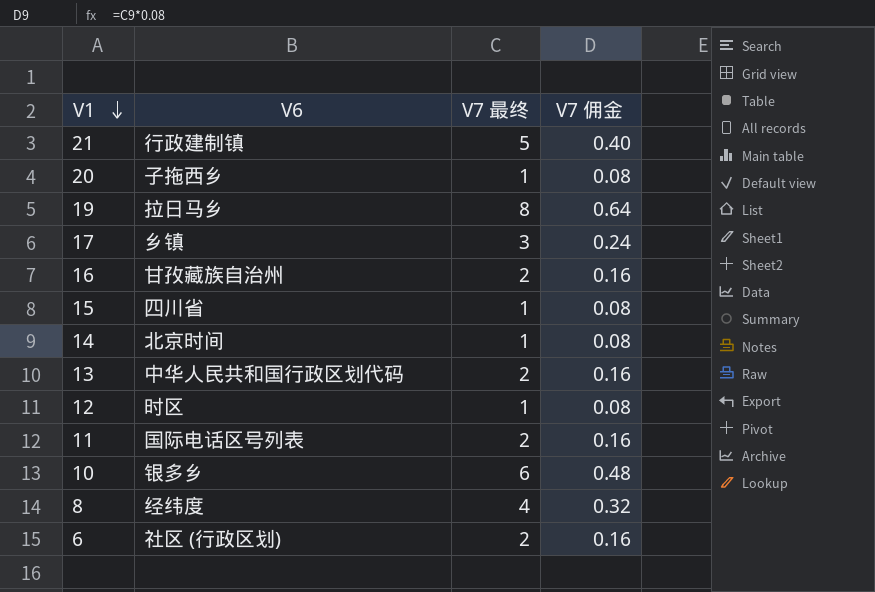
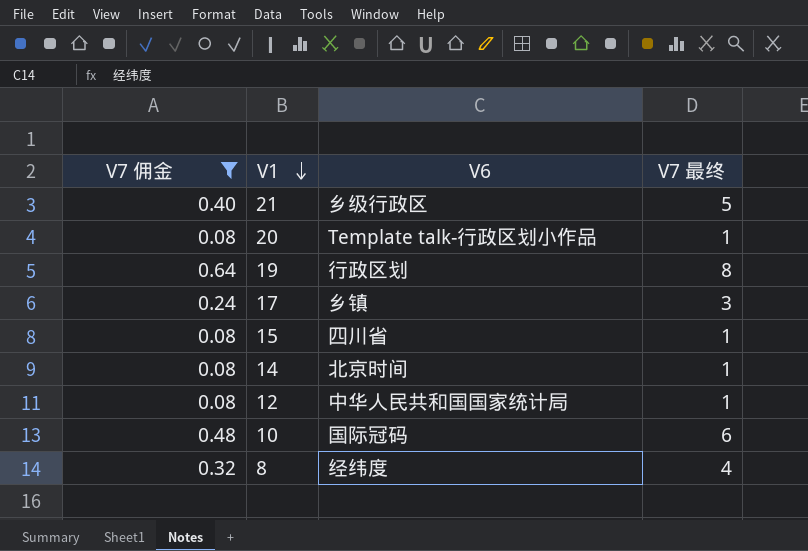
filter: none -> V7 佣金 != 0.16
column V7 佣金 | position: 4 -> 1
21 | V6: 行政建制镇 -> 乡级行政区
20 | V6: 子拖西乡 -> Template talk-行政区划小作品
19 | V6: 拉日马乡 -> 行政区划
12 | V6: 时区 -> 中华人民共和国国家统计局
10 | V6: 银多乡 -> 国际冠码

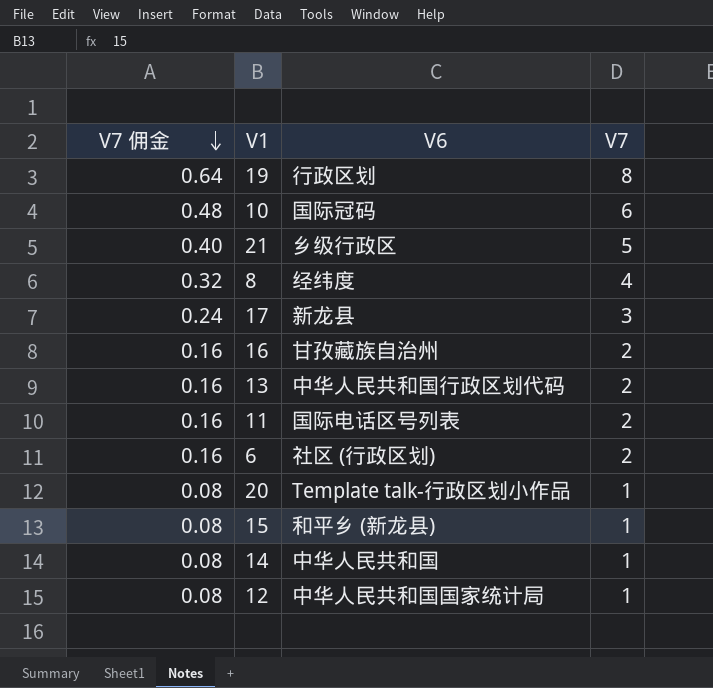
filter: V7 佣金 != 0.16 -> none
row order: V1 descending -> V7 佣金 descending
column name: V7 最终 -> V7
17 | V6: 乡镇 -> 新龙县
15 | V6: 四川省 -> 和平乡 (新龙县)
14 | V6: 北京时间 -> 中华人民共和国

